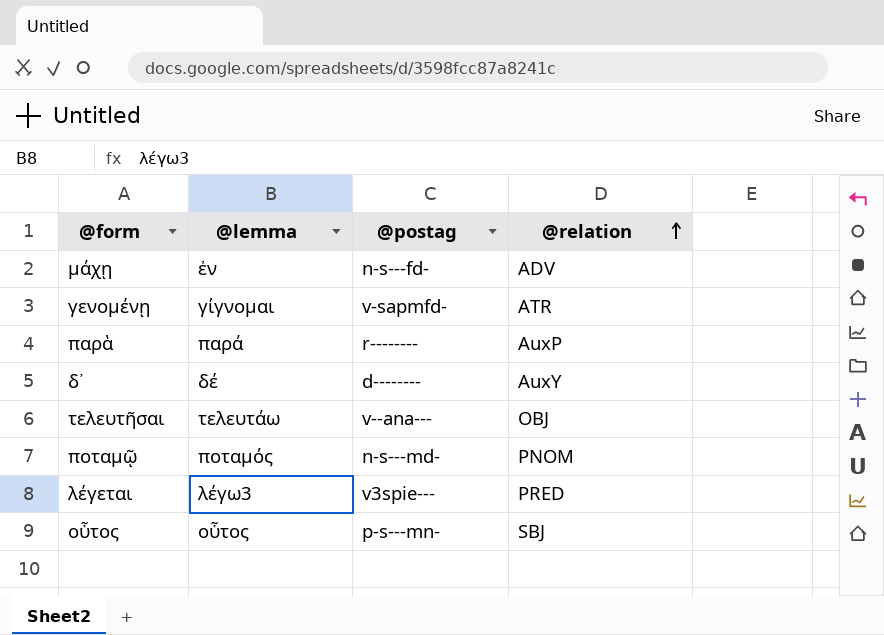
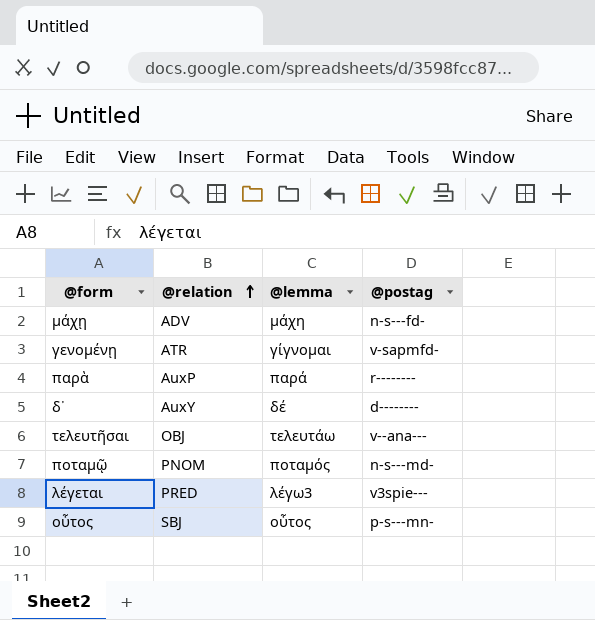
column @relation | position: 4 -> 2
μάχῃ | @lemma: ἐν -> μάχη

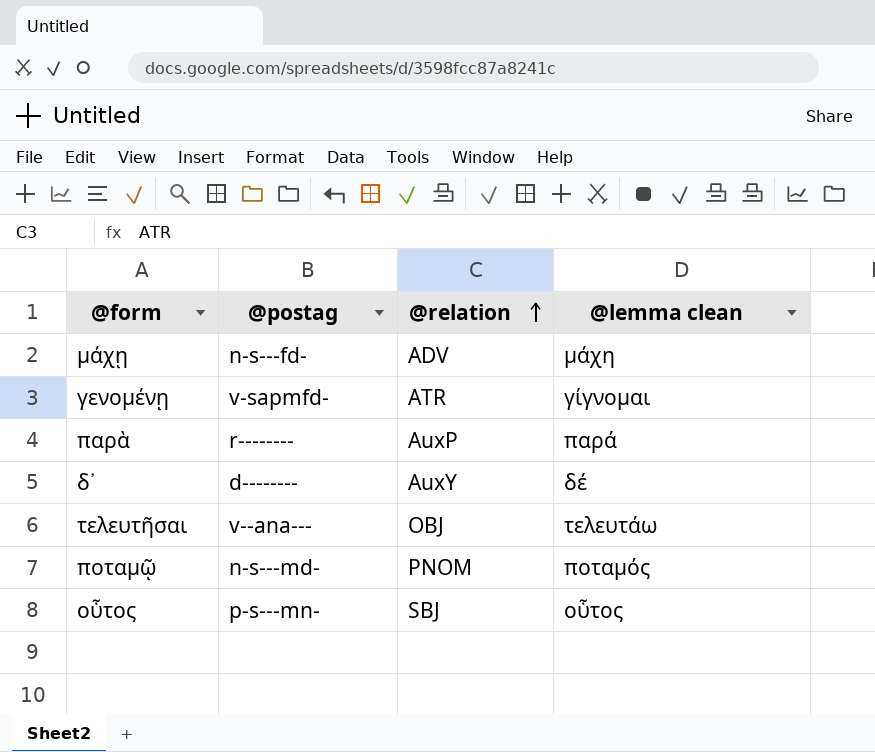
column @postag | position: 4 -> 2
column name: @lemma -> @lemma clean
row λέγεται: PRED | λέγω3 | v3spie--- -> none

